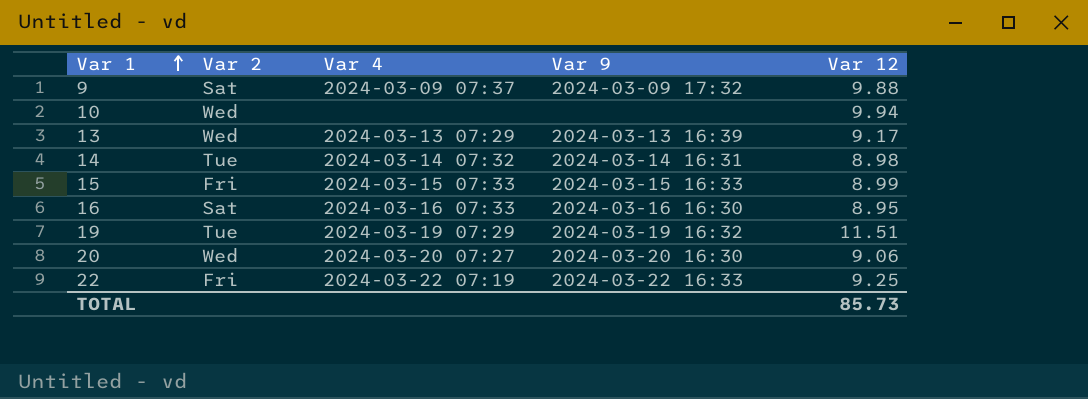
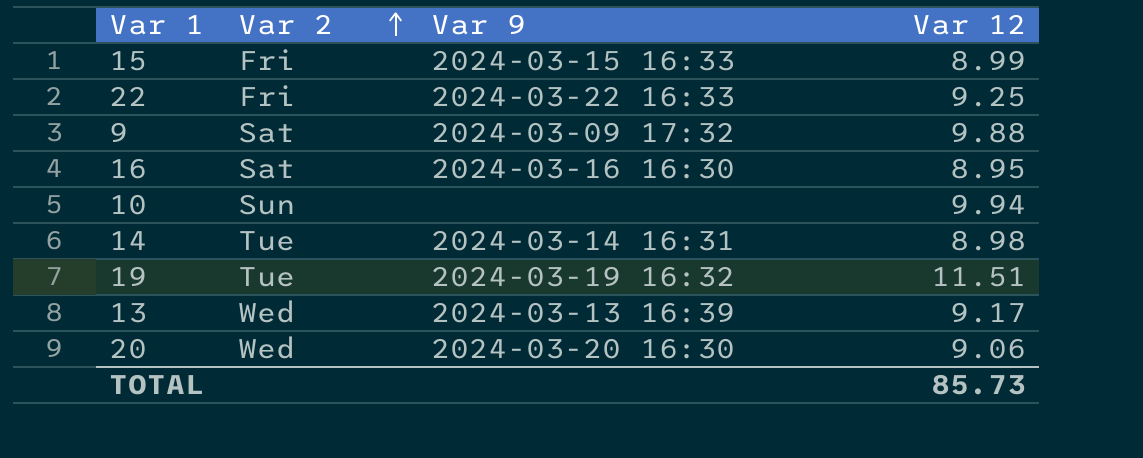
row order: Var 1 ascending -> Var 2 ascending
column Var 4 | position: 3 -> none
10 | Var 2: Wed -> Sun

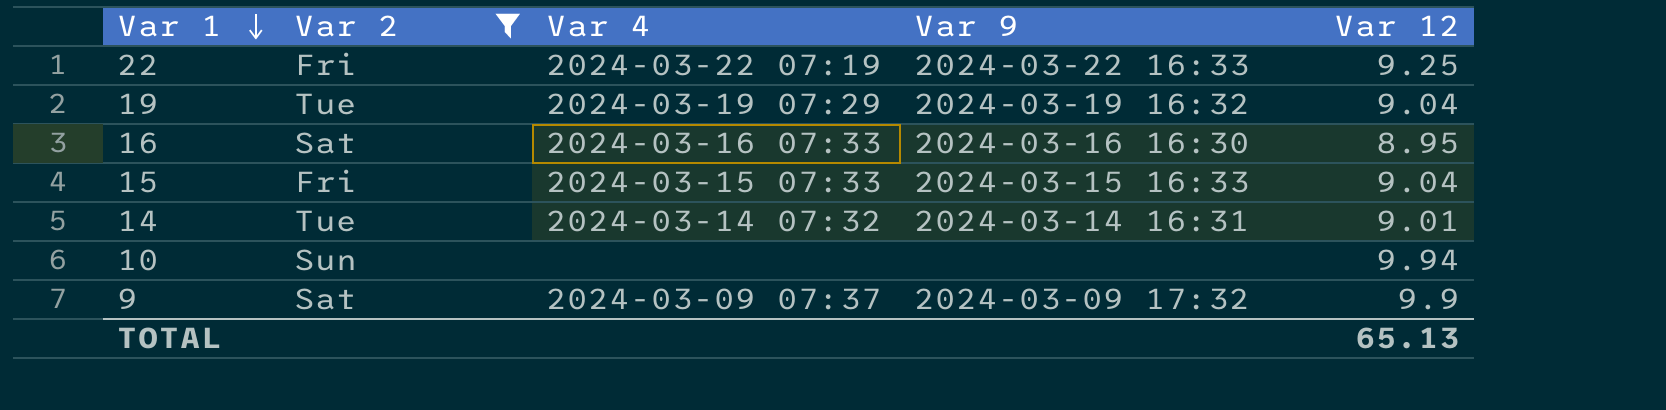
filter: none -> Var 2 != Wed
row order: Var 2 ascending -> Var 1 descending
column Var 4 | position: none -> 3
19 | Var 12: 11.51 -> 9.04
15 | Var 12: 8.99 -> 9.04
14 | Var 12: 8.98 -> 9.01
9 | Var 12: 9.88 -> 9.9
TOTAL | Var 12: 85.73 -> 65.13

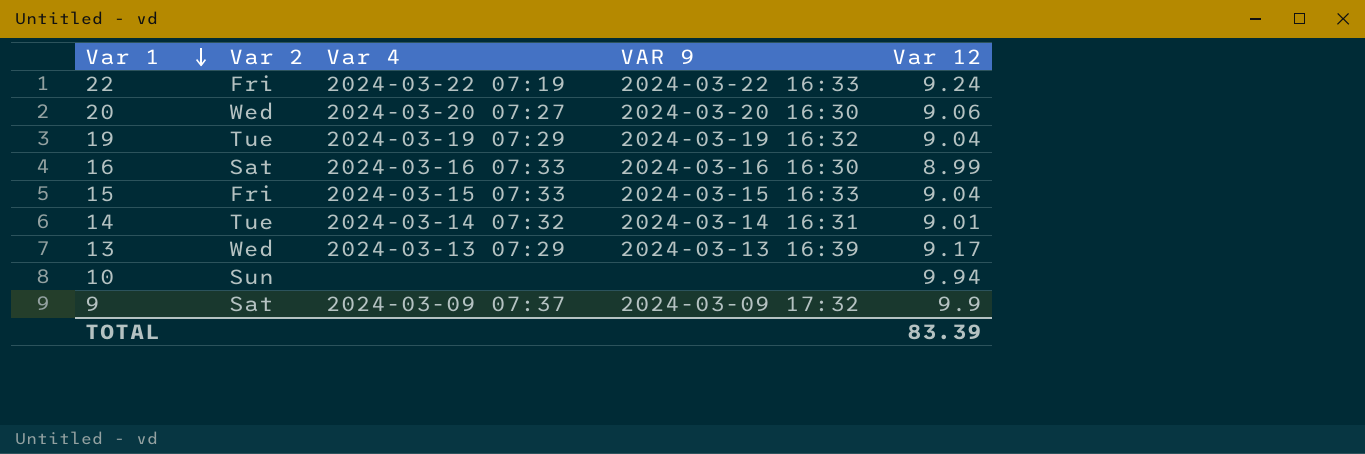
filter: Var 2 != Wed -> none
column name: Var 9 -> VAR 9
22 | Var 12: 9.25 -> 9.24
16 | Var 12: 8.95 -> 8.99
TOTAL | Var 12: 65.13 -> 83.39

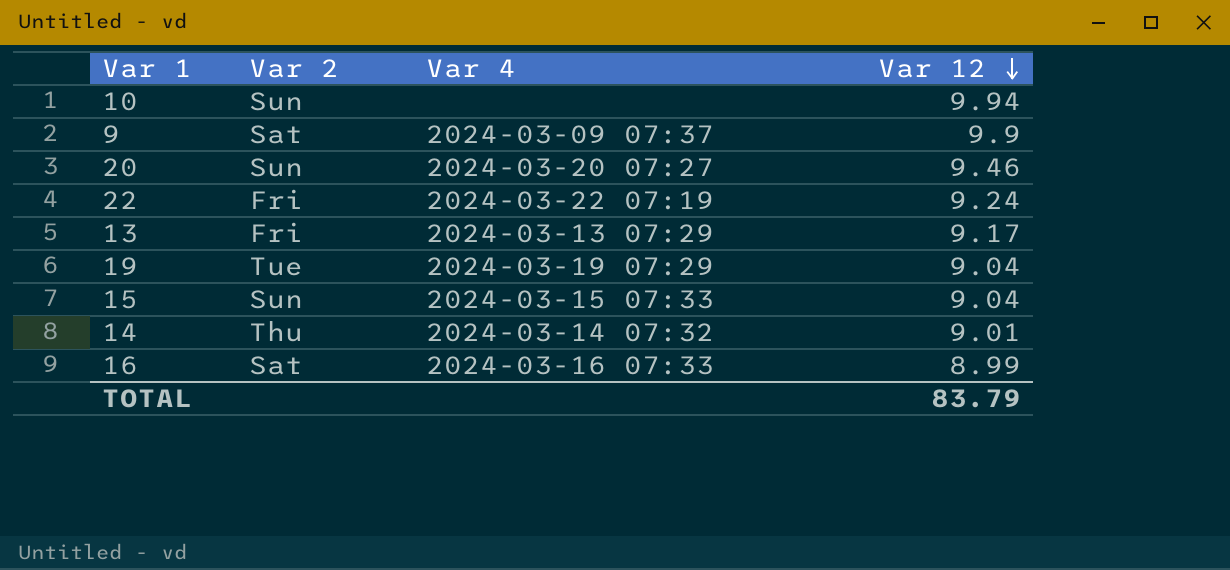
row order: Var 1 descending -> Var 12 descending
column VAR 9 | position: 4 -> none
20 | Var 2: Wed -> Sun
20 | Var 12: 9.06 -> 9.46
13 | Var 2: Wed -> Fri
15 | Var 2: Fri -> Sun
14 | Var 2: Tue -> Thu
TOTAL | Var 12: 83.39 -> 83.79

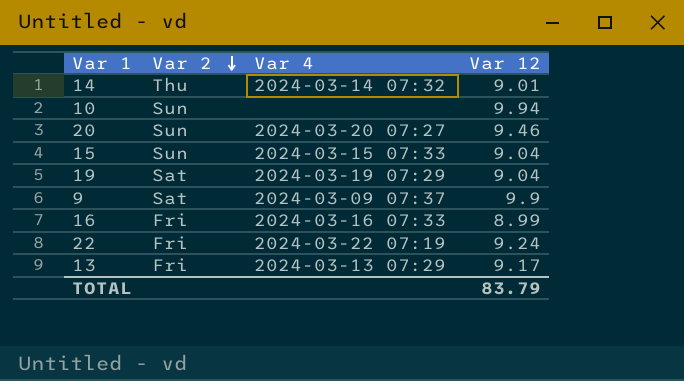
row order: Var 12 descending -> Var 2 descending
19 | Var 2: Tue -> Sat
16 | Var 2: Sat -> Fri

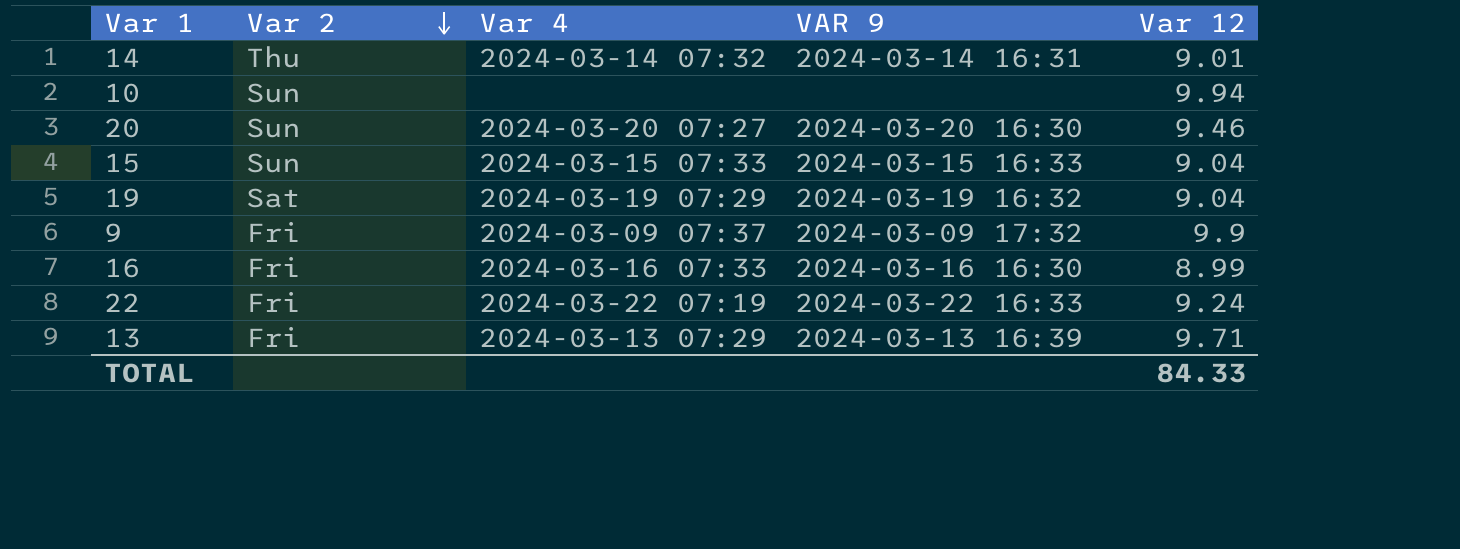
column VAR 9 | position: none -> 4
9 | Var 2: Sat -> Fri
13 | Var 12: 9.17 -> 9.71
TOTAL | Var 12: 83.79 -> 84.33

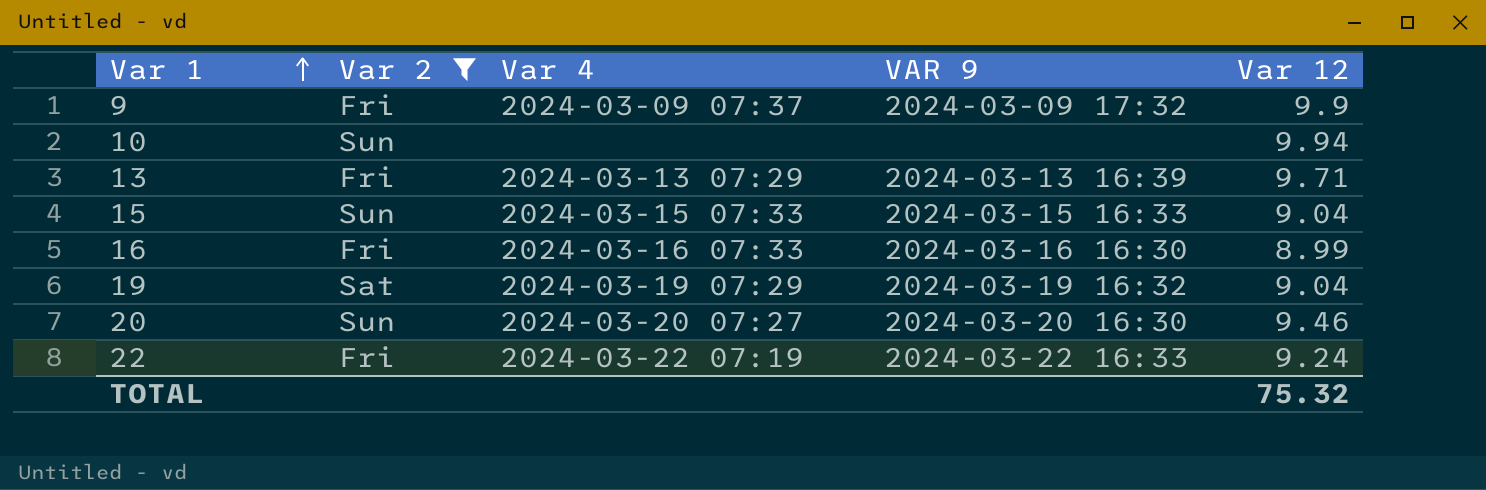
filter: none -> Var 2 != Thu
row order: Var 2 descending -> Var 1 ascending
TOTAL | Var 12: 84.33 -> 75.32

